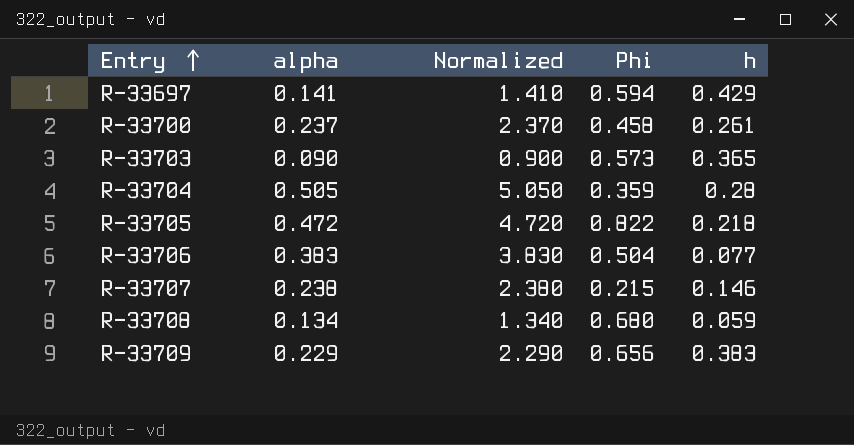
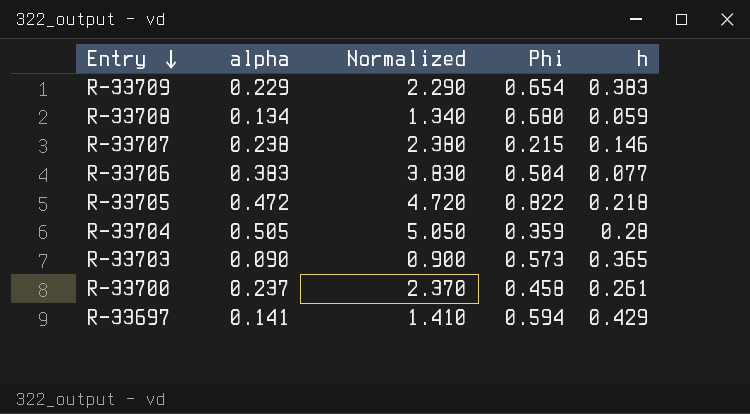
row order: Entry ascending -> Entry descending
R-33709 | Phi: 0.656 -> 0.654

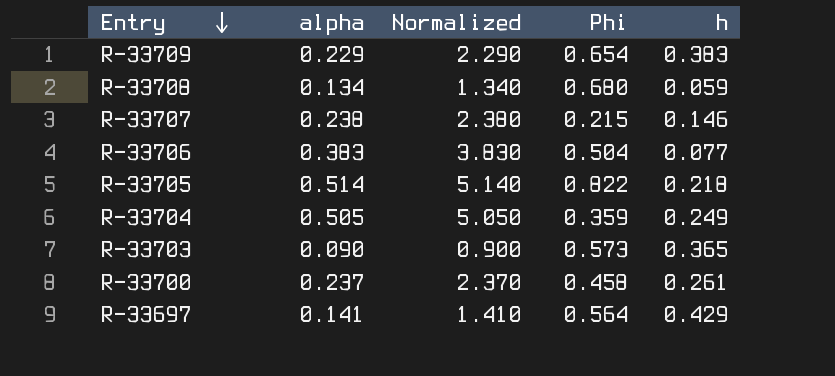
R-33705 | alpha: 0.472 -> 0.514
R-33705 | Normalized: 4.720 -> 5.140
R-33704 | h: 0.28 -> 0.249
R-33697 | Phi: 0.594 -> 0.564

